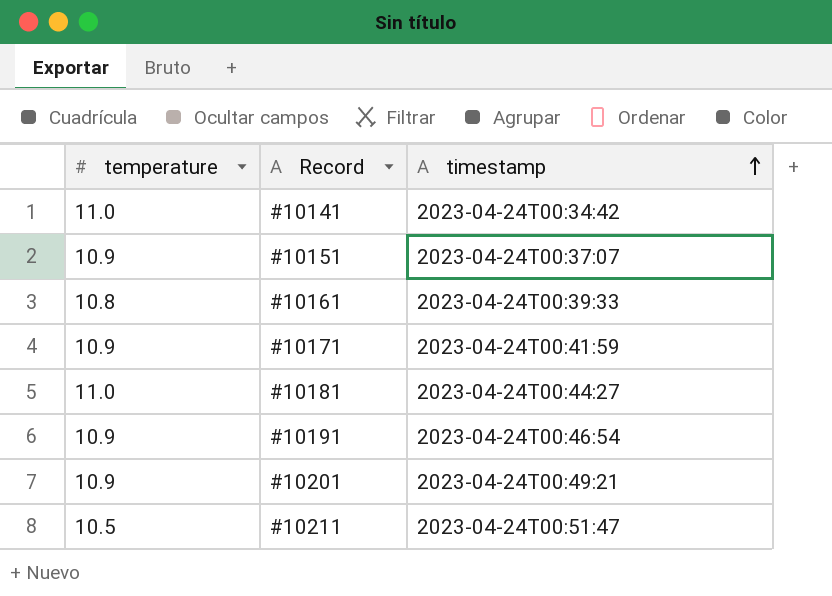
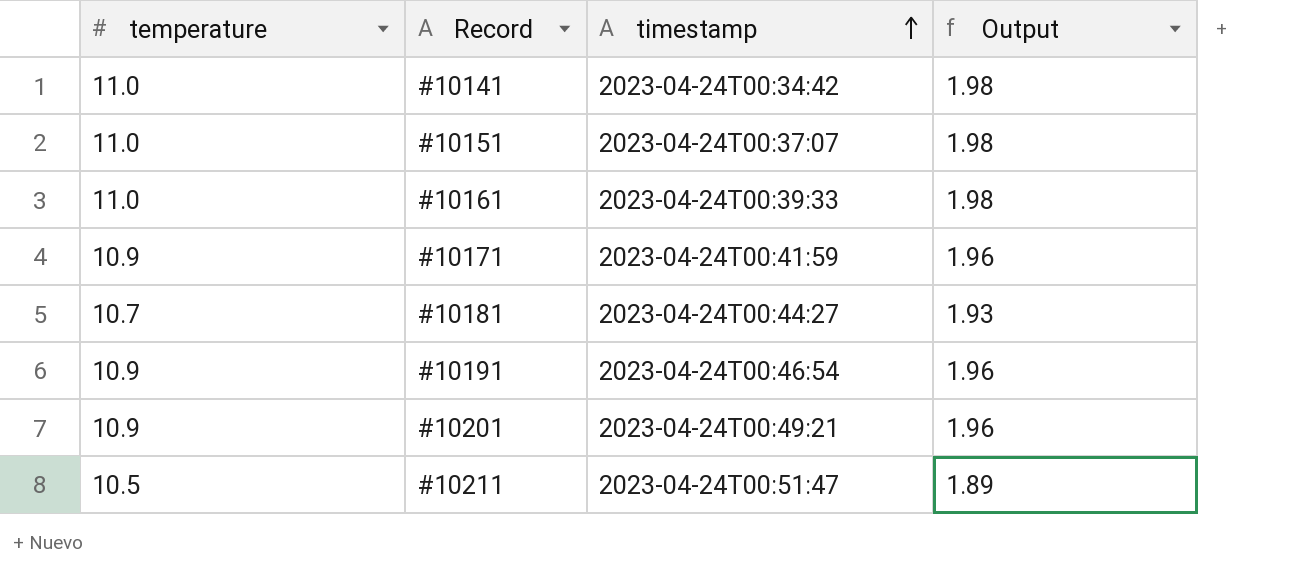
column Output | formula: none -> [temperature] * 0.18
#10151 | temperature: 10.9 -> 11.0
#10161 | temperature: 10.8 -> 11.0
#10181 | temperature: 11.0 -> 10.7

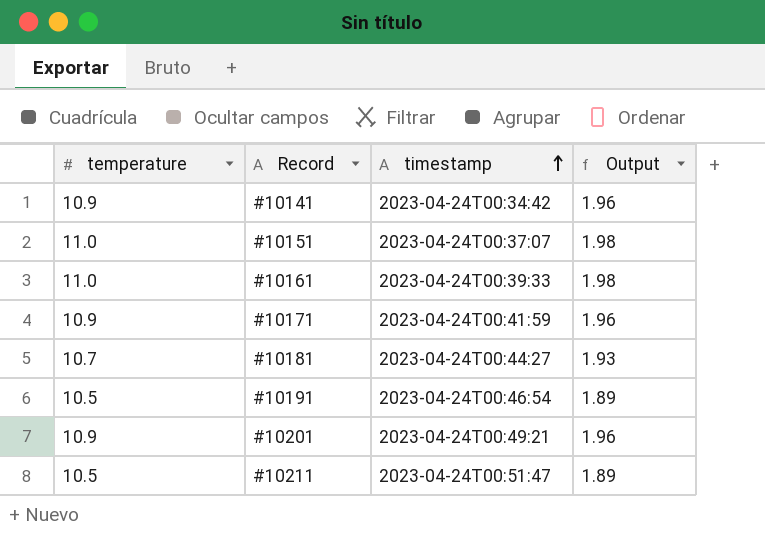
#10141 | temperature: 11.0 -> 10.9
#10141 | Output: 1.98 -> 1.96
#10191 | temperature: 10.9 -> 10.5
#10191 | Output: 1.96 -> 1.89

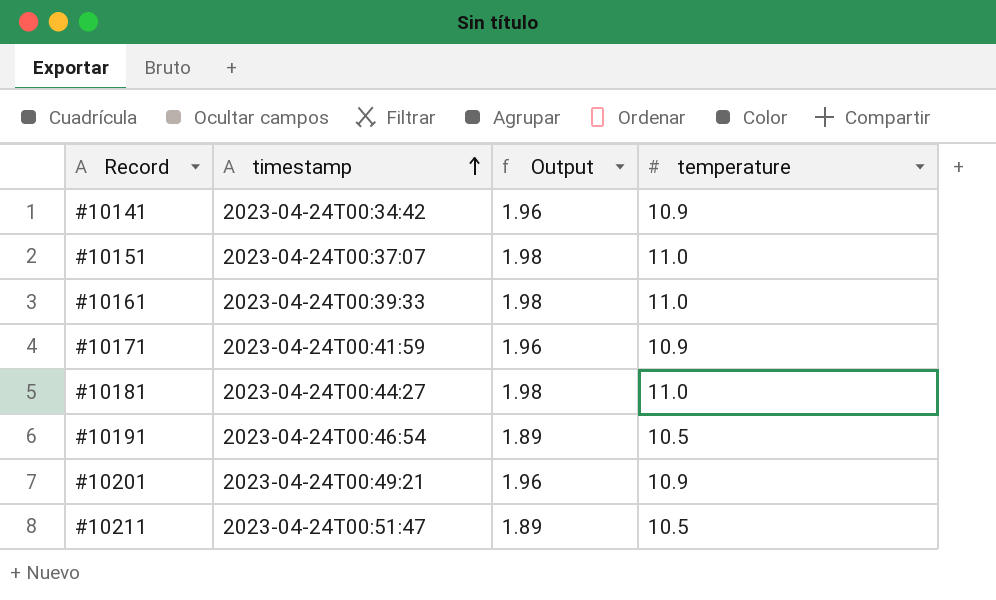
column temperature | position: 1 -> 4
#10181 | Output: 1.93 -> 1.98
#10181 | temperature: 10.7 -> 11.0

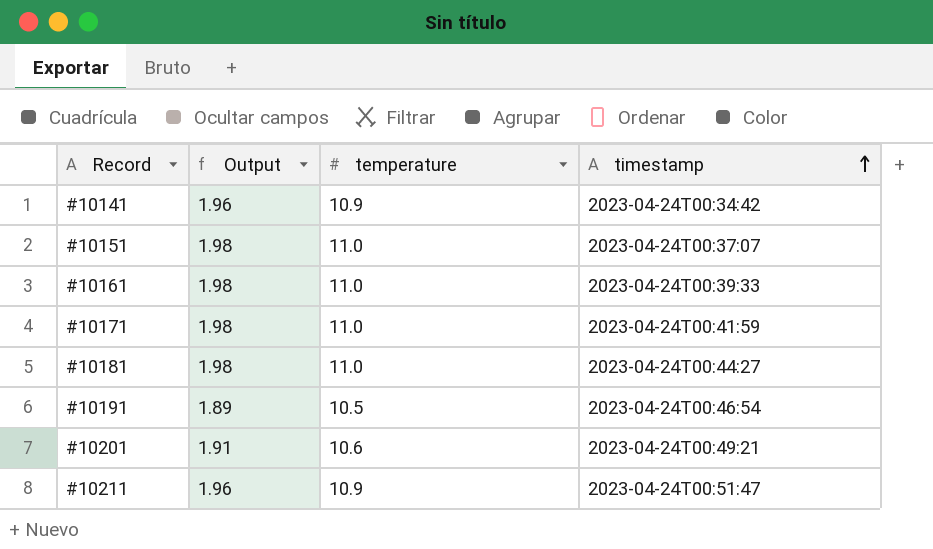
column timestamp | position: 2 -> 4
#10171 | Output: 1.96 -> 1.98
#10171 | temperature: 10.9 -> 11.0
#10201 | Output: 1.96 -> 1.91
#10201 | temperature: 10.9 -> 10.6
#10211 | Output: 1.89 -> 1.96
#10211 | temperature: 10.5 -> 10.9

